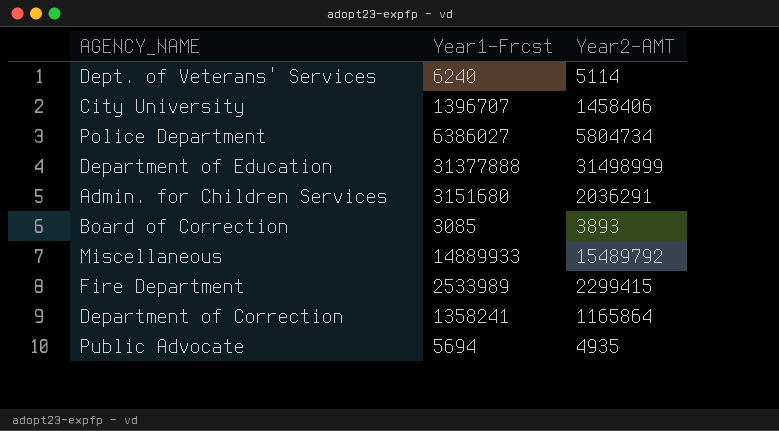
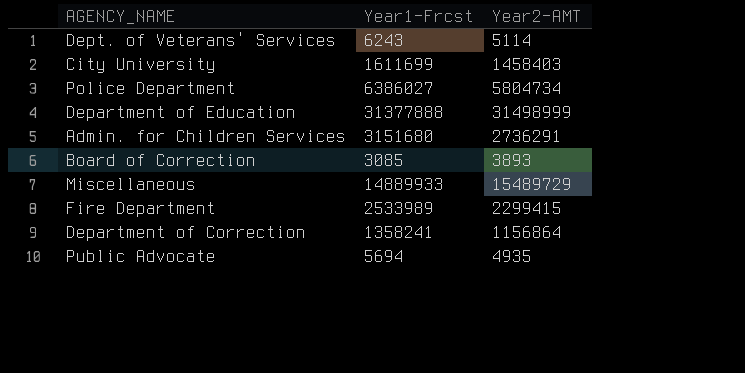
Dept. of Veterans' Services | Year1-Frcst: 6240 -> 6243
City University | Year1-Frcst: 1396707 -> 1611699
City University | Year2-AMT: 1458406 -> 1458403
Admin. for Children Services | Year2-AMT: 2036291 -> 2736291
Miscellaneous | Year2-AMT: 15489792 -> 15489729
Department of Correction | Year2-AMT: 1165864 -> 1156864

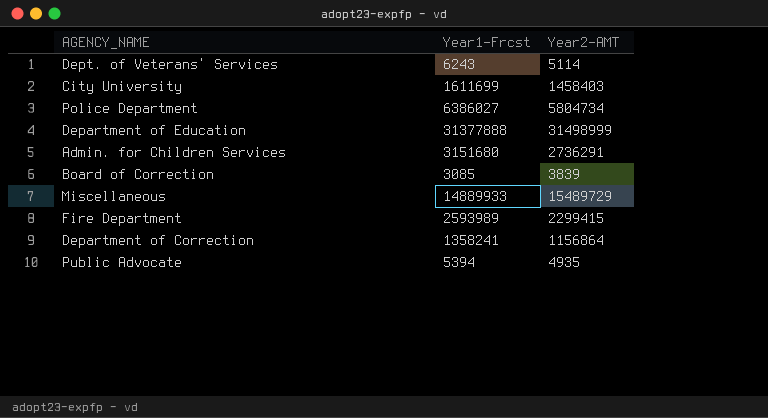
Board of Correction | Year2-AMT: 3893 -> 3839
Fire Department | Year1-Frcst: 2533989 -> 2593989
Public Advocate | Year1-Frcst: 5694 -> 5394

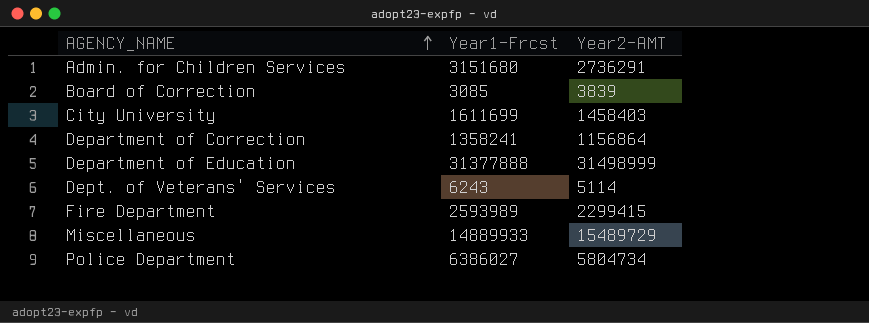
row order: none -> AGENCY_NAME ascending
row Public Advocate: 5394 | 4935 -> none

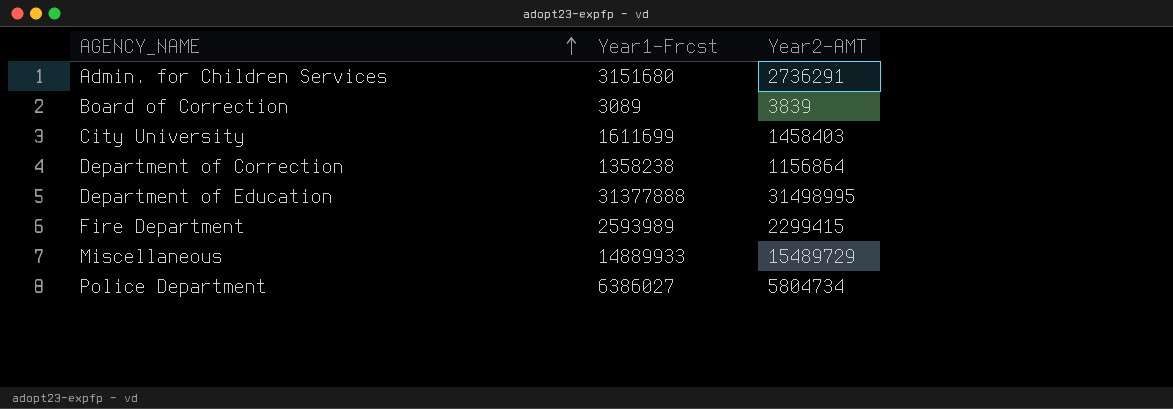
row Dept. of Veterans' Services: 6243 | 5114 -> none
Board of Correction | Year1-Frcst: 3085 -> 3089
Department of Correction | Year1-Frcst: 1358241 -> 1358238
Department of Education | Year2-AMT: 31498999 -> 31498995

